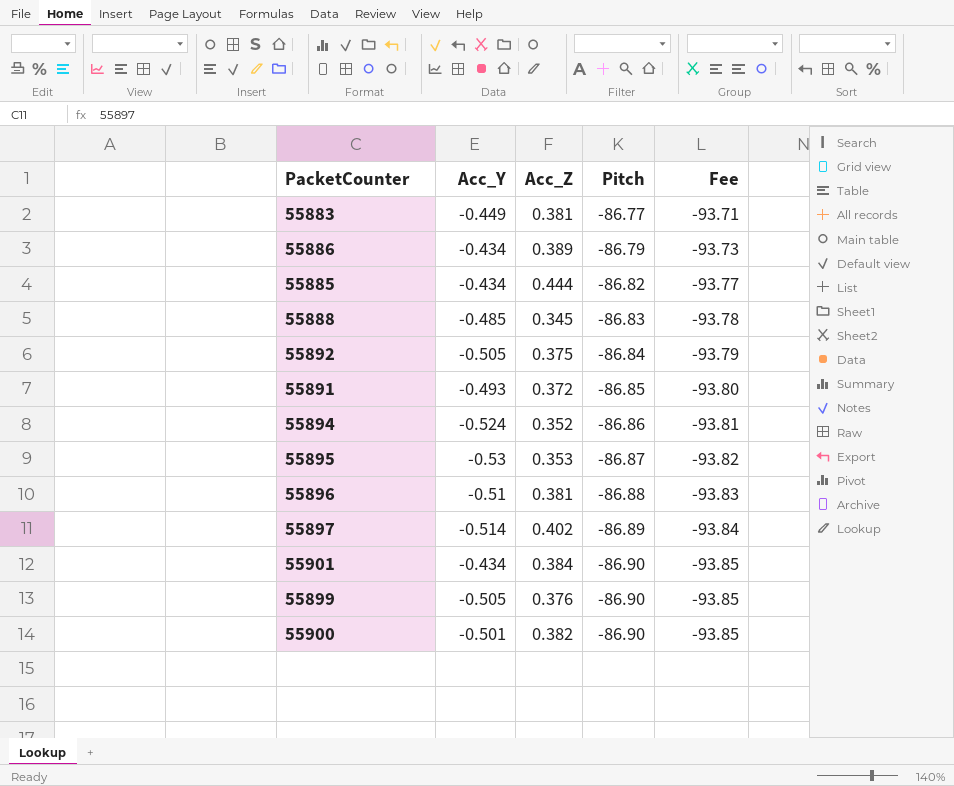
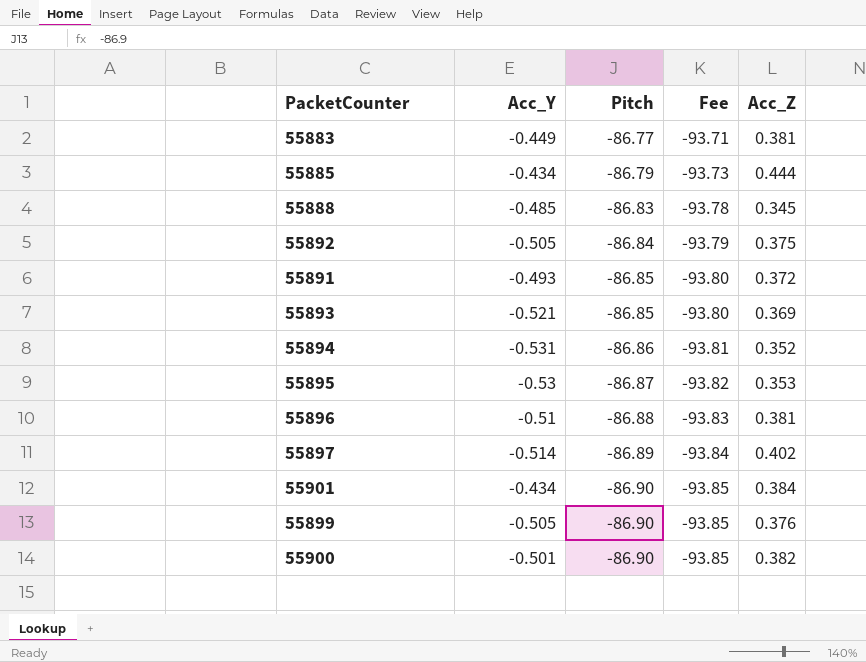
column Acc_Z | position: 3 -> 5
row 55886: -0.434 | 0.389 | -86.79 | -93.73 -> none
55885 | Pitch: -86.82 -> -86.79
55885 | Fee: -93.77 -> -93.73
row 55893: none -> -0.521 | -86.85 | -93.80 | 0.369
55894 | Acc_Y: -0.524 -> -0.531

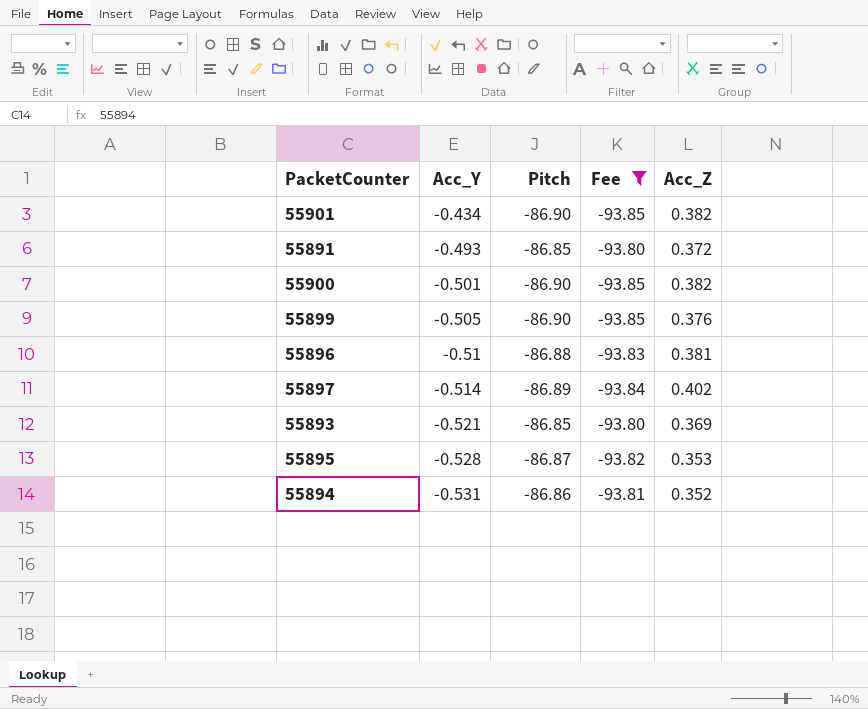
filter: none -> Fee <= -93.80
row order: Pitch descending -> Acc_Y descending
55901 | Acc_Z: 0.384 -> 0.382
55895 | Acc_Y: -0.53 -> -0.528

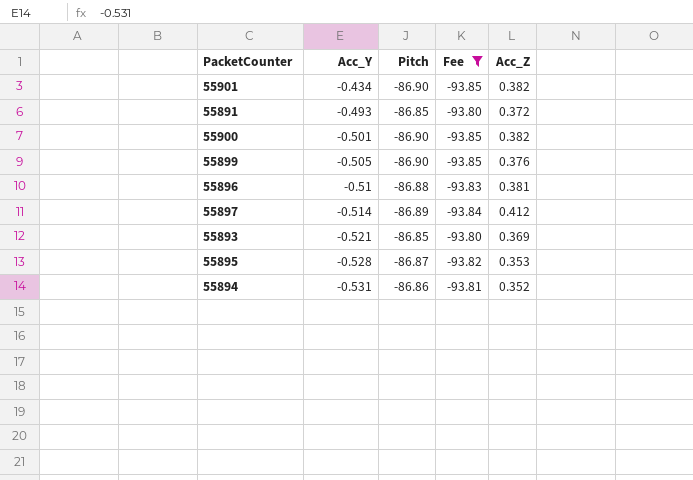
55897 | Acc_Z: 0.402 -> 0.412

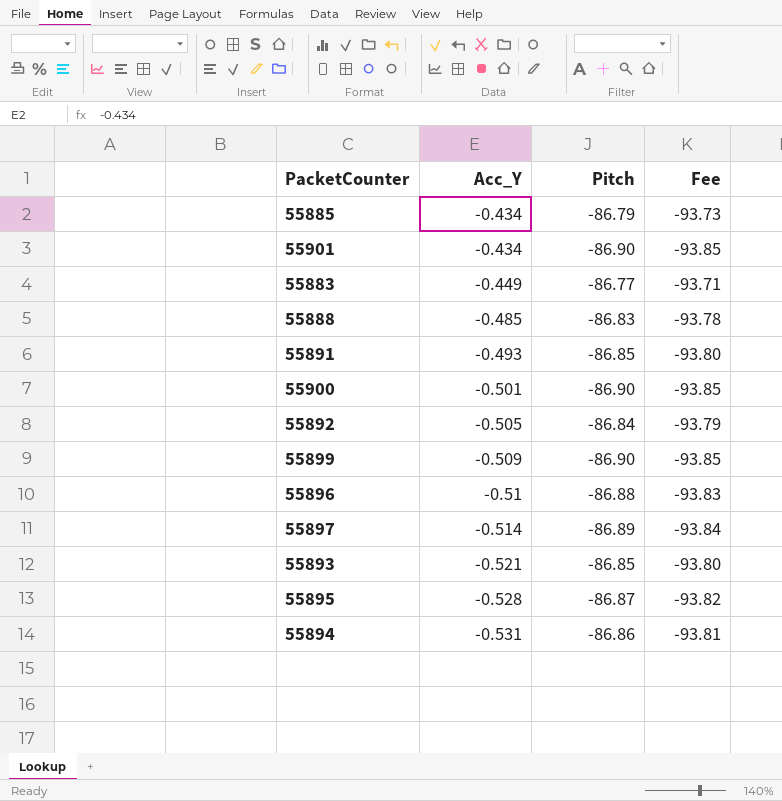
filter: Fee <= -93.80 -> none
column Acc_Z | position: 5 -> none
55899 | Acc_Y: -0.505 -> -0.509

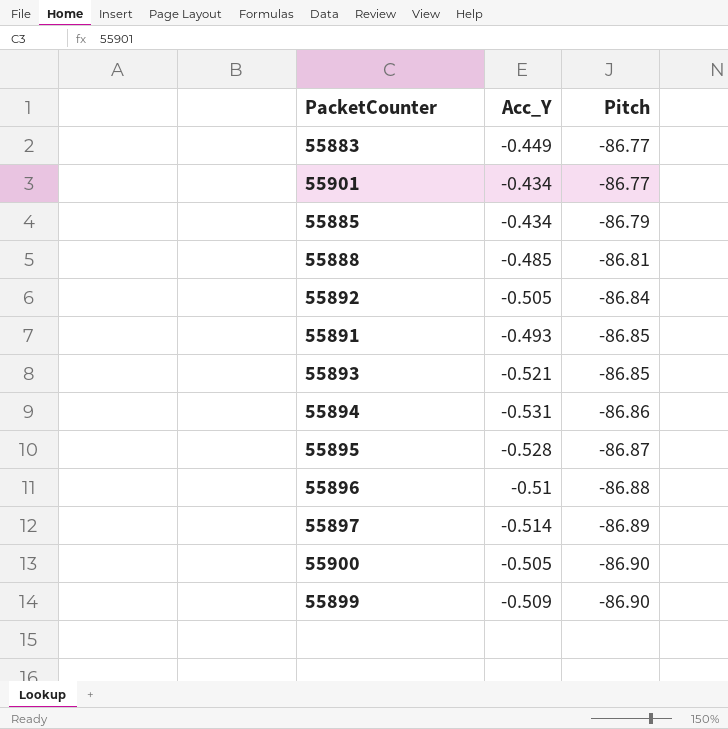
row order: Acc_Y descending -> Pitch descending
column Fee | formula: [Pitch] * 1.08 -> none
55901 | Pitch: -86.90 -> -86.77
55888 | Pitch: -86.83 -> -86.81
55900 | Acc_Y: -0.501 -> -0.505

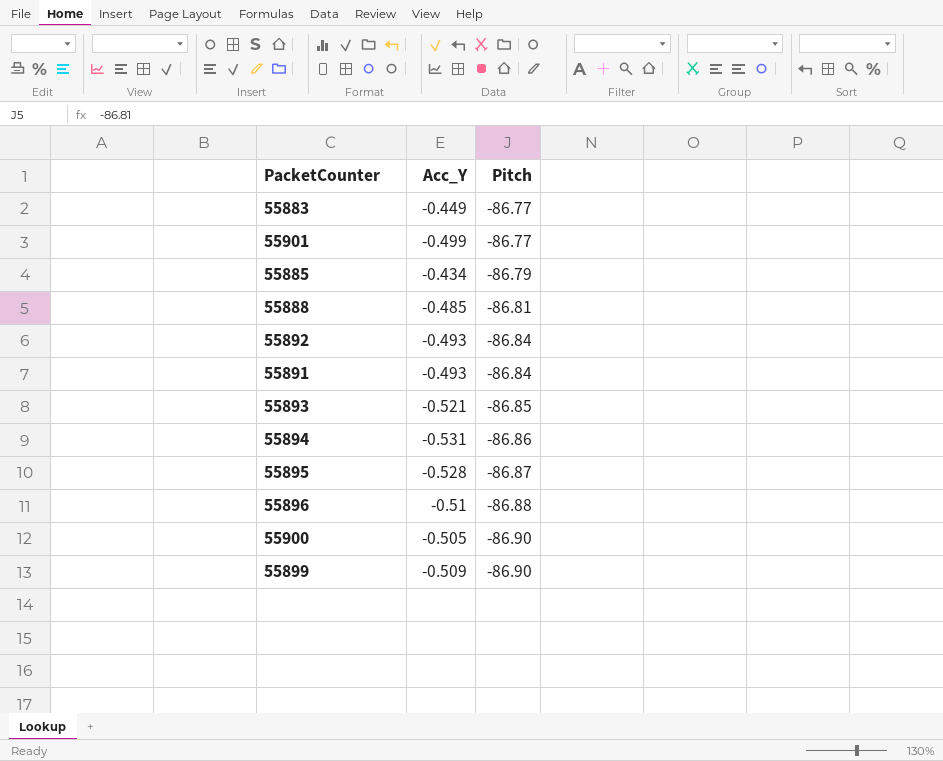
row 55897: -0.514 | -86.89 -> none
55901 | Acc_Y: -0.434 -> -0.499
55892 | Acc_Y: -0.505 -> -0.493
55891 | Pitch: -86.85 -> -86.84

